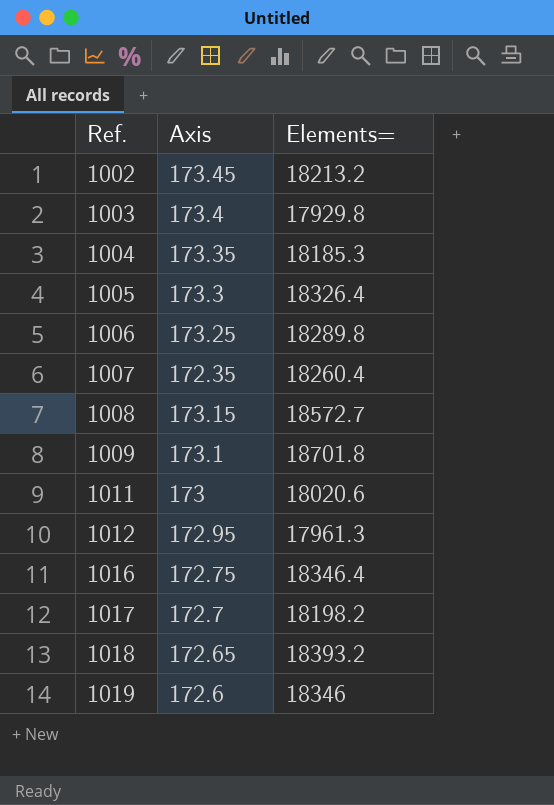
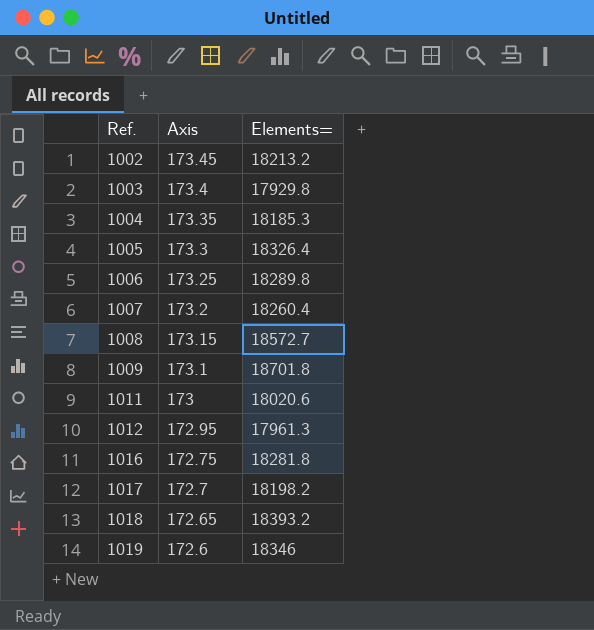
1007 | Axis: 172.35 -> 173.2
1016 | Elements=: 18346.4 -> 18281.8

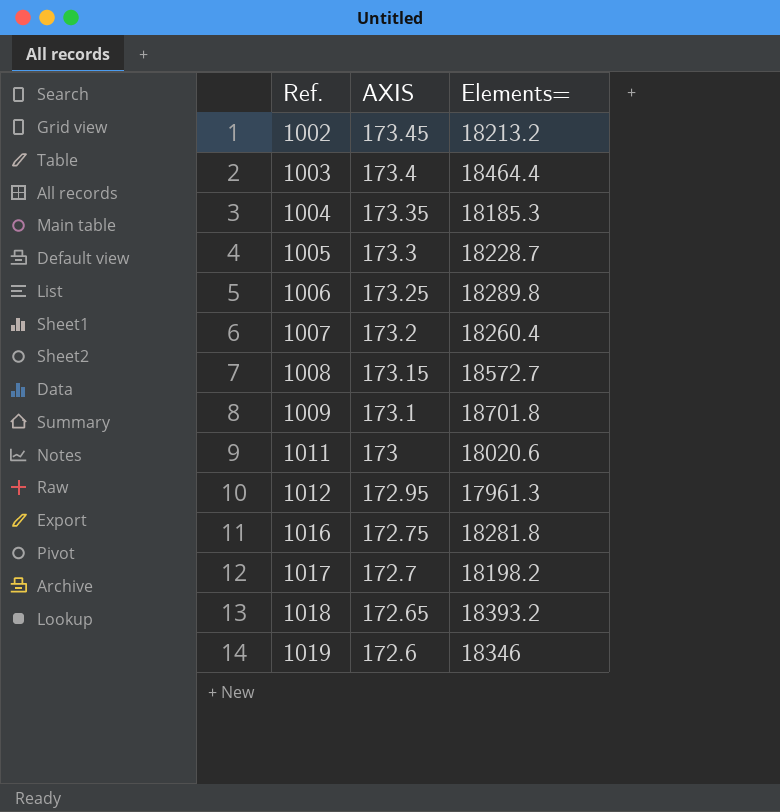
column name: Axis -> AXIS
1003 | Elements=: 17929.8 -> 18464.4
1005 | Elements=: 18326.4 -> 18228.7

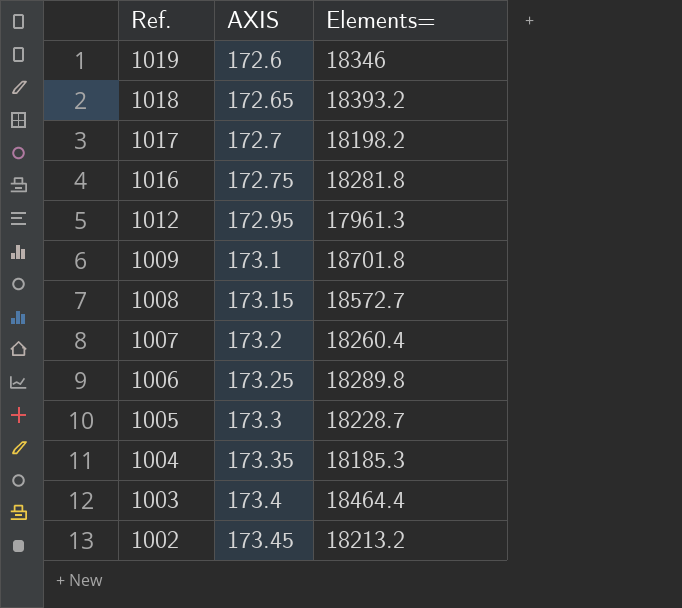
row order: Ref. ascending -> Ref. descending
row 1011: 173 | 18020.6 -> none

